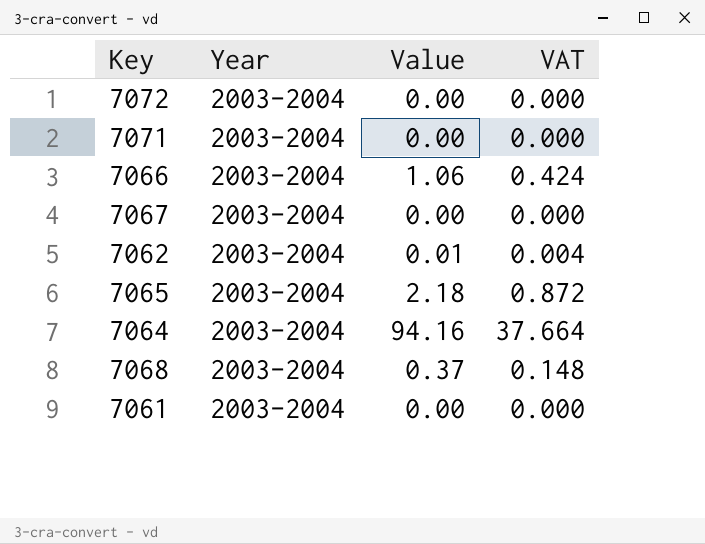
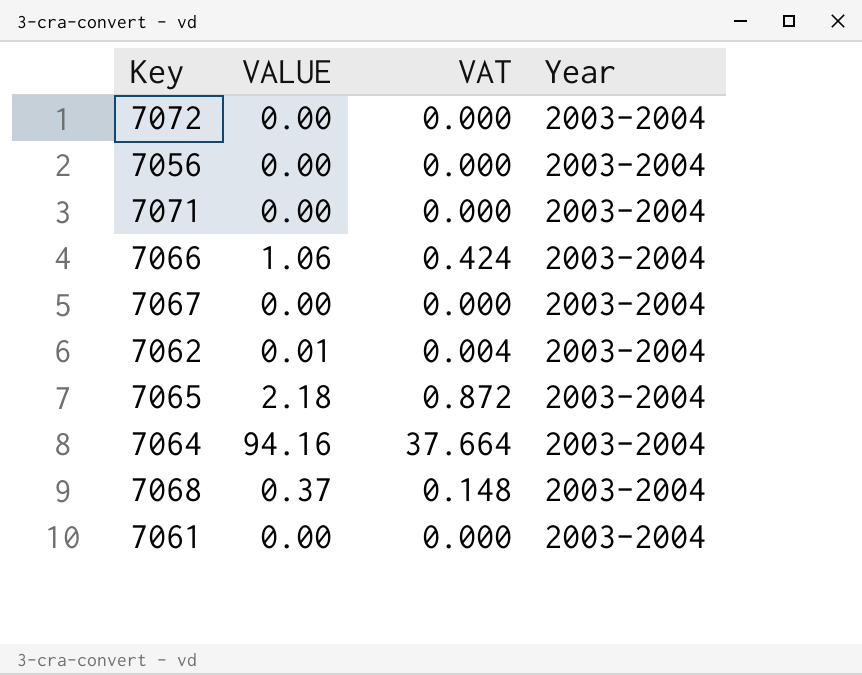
column name: Value -> VALUE
column Year | position: 2 -> 4
row 7056: none -> 0.00 | 0.000 | 2003-2004

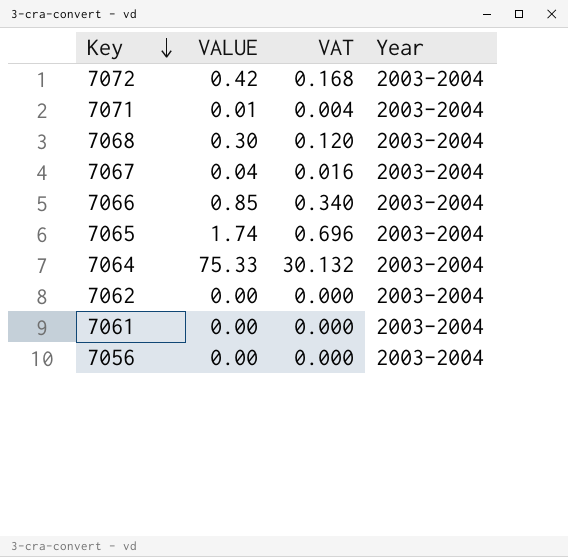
row order: none -> Key descending
7072 | VALUE: 0.00 -> 0.42
7072 | VAT: 0.000 -> 0.168
7071 | VALUE: 0.00 -> 0.01
7071 | VAT: 0.000 -> 0.004
7068 | VALUE: 0.37 -> 0.30
7068 | VAT: 0.148 -> 0.120
7067 | VALUE: 0.00 -> 0.04
7067 | VAT: 0.000 -> 0.016
7066 | VALUE: 1.06 -> 0.85
7066 | VAT: 0.424 -> 0.340
7065 | VALUE: 2.18 -> 1.74
7065 | VAT: 0.872 -> 0.696
7064 | VALUE: 94.16 -> 75.33
7064 | VAT: 37.664 -> 30.132
7062 | VALUE: 0.01 -> 0.00
7062 | VAT: 0.004 -> 0.000

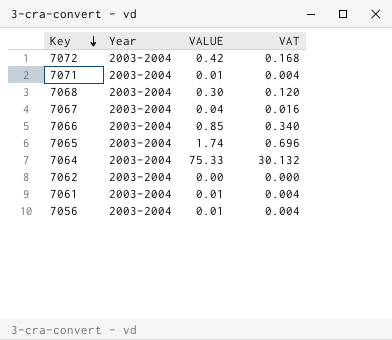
column Year | position: 4 -> 2
7061 | VALUE: 0.00 -> 0.01
7061 | VAT: 0.000 -> 0.004
7056 | VALUE: 0.00 -> 0.01
7056 | VAT: 0.000 -> 0.004

